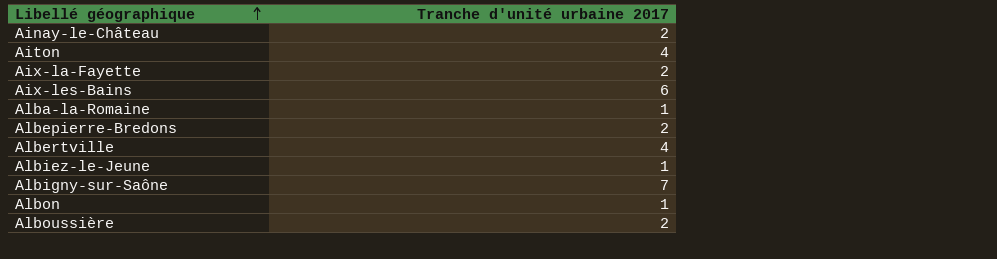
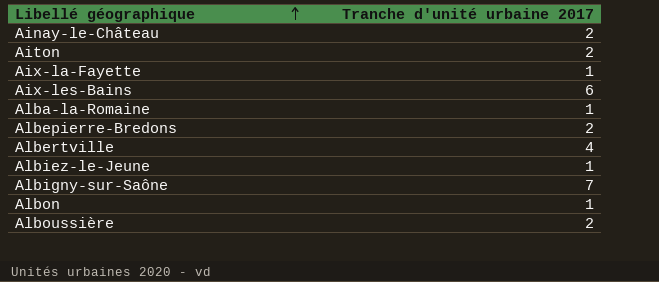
Aiton | Tranche d'unité urbaine 2017: 4 -> 2
Aix-la-Fayette | Tranche d'unité urbaine 2017: 2 -> 1

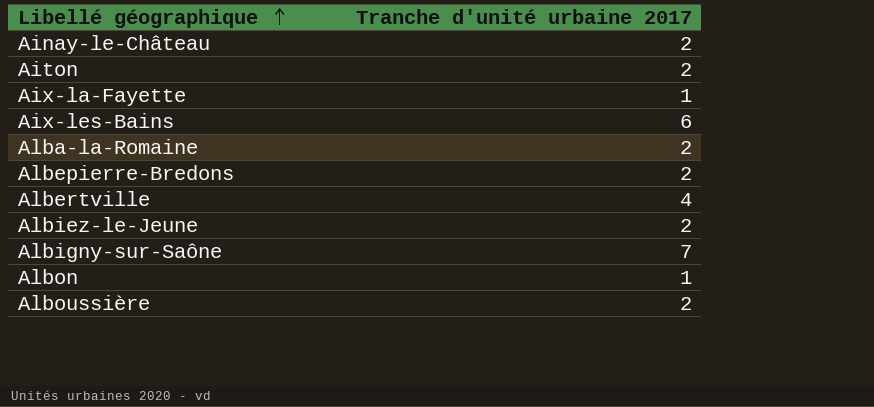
Alba-la-Romaine | Tranche d'unité urbaine 2017: 1 -> 2
Albiez-le-Jeune | Tranche d'unité urbaine 2017: 1 -> 2

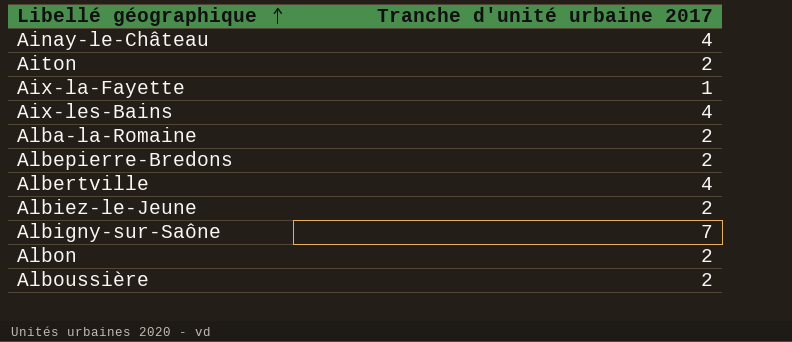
Ainay-le-Château | Tranche d'unité urbaine 2017: 2 -> 4
Aix-les-Bains | Tranche d'unité urbaine 2017: 6 -> 4
Albon | Tranche d'unité urbaine 2017: 1 -> 2

